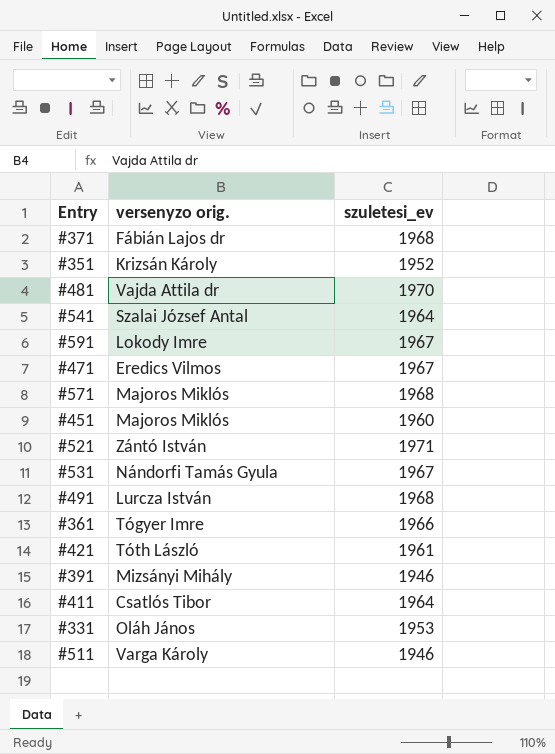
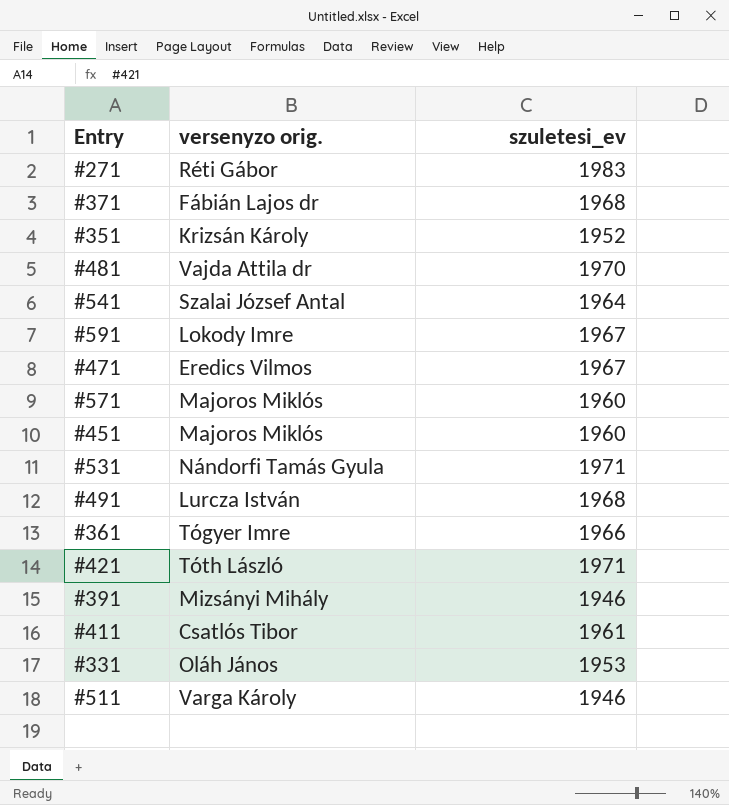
row #521: Zántó István | 1971 -> none
row #271: none -> Réti Gábor | 1983
#571 | szuletesi_ev: 1968 -> 1960
#531 | szuletesi_ev: 1967 -> 1971
#421 | szuletesi_ev: 1961 -> 1971
#411 | szuletesi_ev: 1964 -> 1961

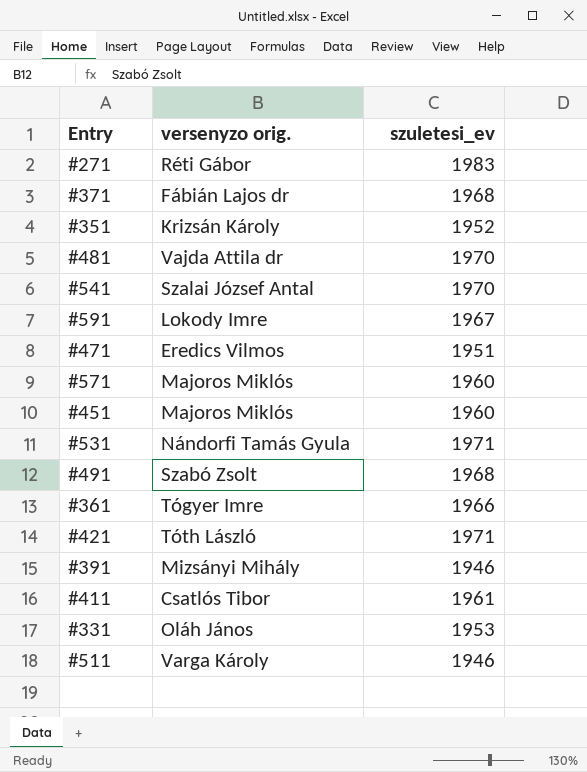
#541 | szuletesi_ev: 1964 -> 1970
#471 | szuletesi_ev: 1967 -> 1951
#491 | versenyzo orig.: Lurcza István -> Szabó Zsolt

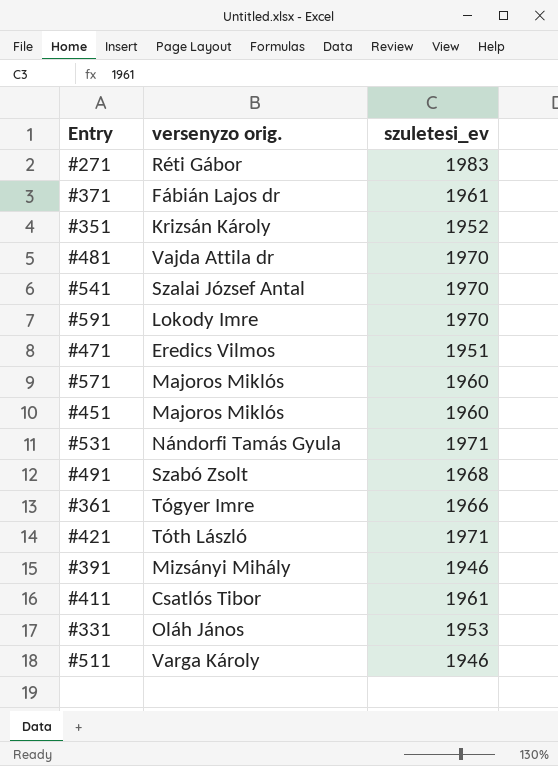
#371 | szuletesi_ev: 1968 -> 1961
#591 | szuletesi_ev: 1967 -> 1970

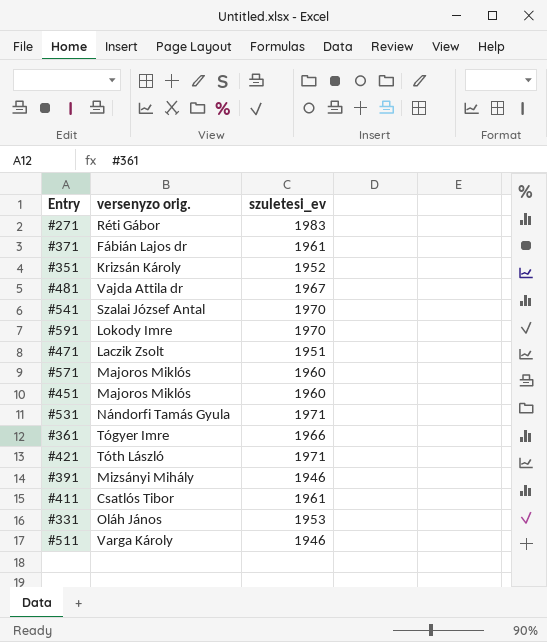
row #491: Szabó Zsolt | 1968 -> none
#481 | szuletesi_ev: 1970 -> 1967
#471 | versenyzo orig.: Eredics Vilmos -> Laczik Zsolt

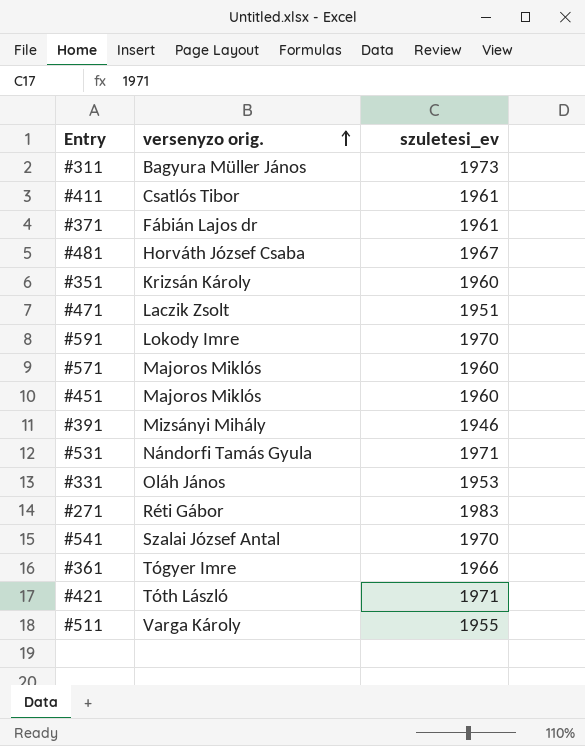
row order: none -> versenyzo orig. ascending
row #311: none -> Bagyura Müller János | 1973
#481 | versenyzo orig.: Vajda Attila dr -> Horváth József Csaba
#351 | szuletesi_ev: 1952 -> 1960
#511 | szuletesi_ev: 1946 -> 1955

